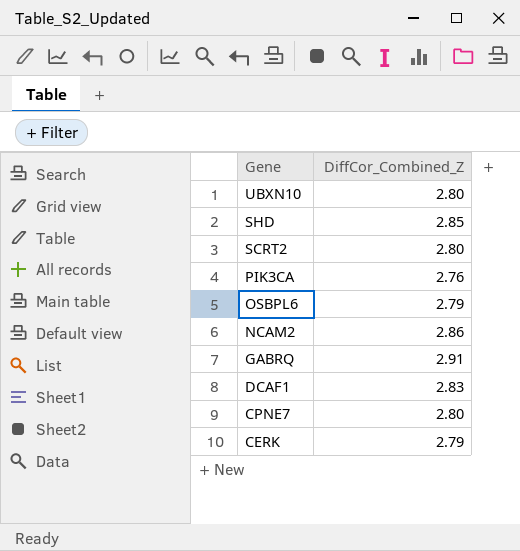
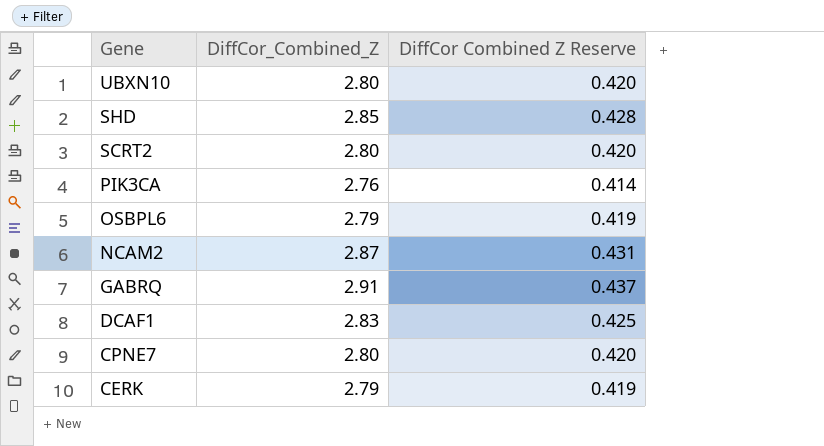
column DiffCor Combined Z Reserve | formula: none -> [DiffCor_Combined_Z] * 0.15
NCAM2 | DiffCor_Combined_Z: 2.86 -> 2.87

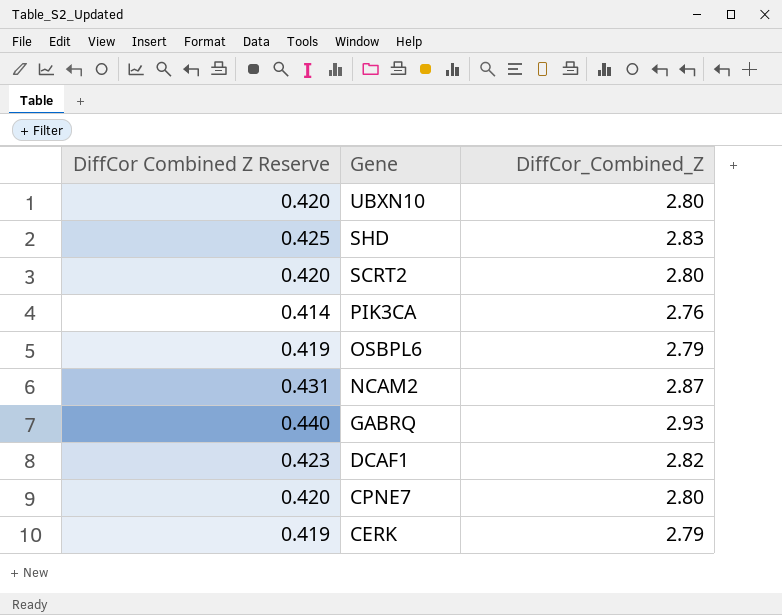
column DiffCor Combined Z Reserve | position: 3 -> 1
SHD | DiffCor Combined Z Reserve: 0.428 -> 0.425
SHD | DiffCor_Combined_Z: 2.85 -> 2.83
GABRQ | DiffCor Combined Z Reserve: 0.437 -> 0.440
GABRQ | DiffCor_Combined_Z: 2.91 -> 2.93
DCAF1 | DiffCor Combined Z Reserve: 0.425 -> 0.423
DCAF1 | DiffCor_Combined_Z: 2.83 -> 2.82

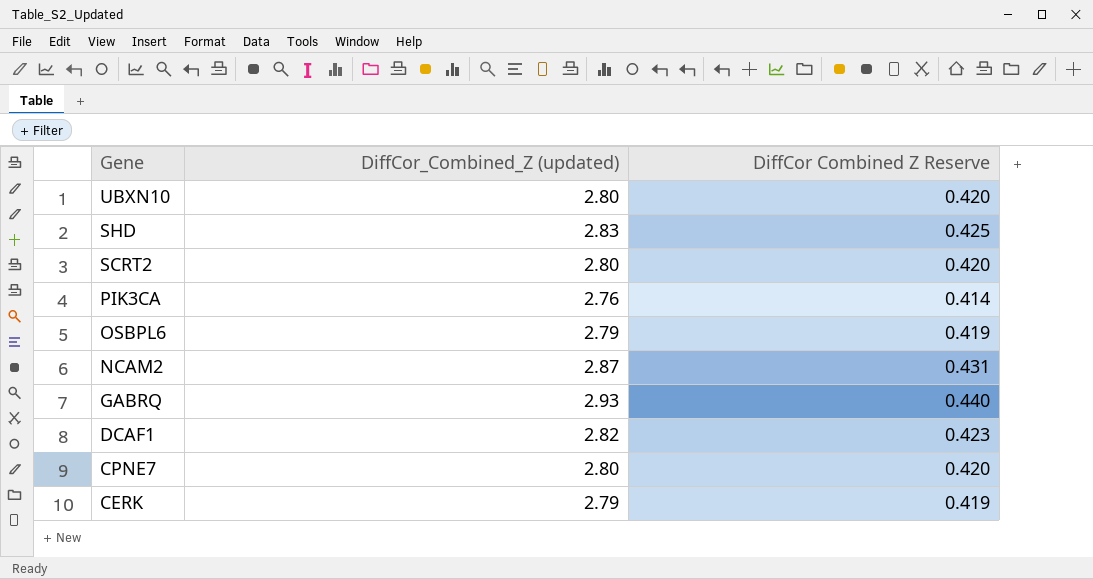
column name: DiffCor_Combined_Z -> DiffCor_Combined_Z (updated)
column DiffCor Combined Z Reserve | position: 1 -> 3

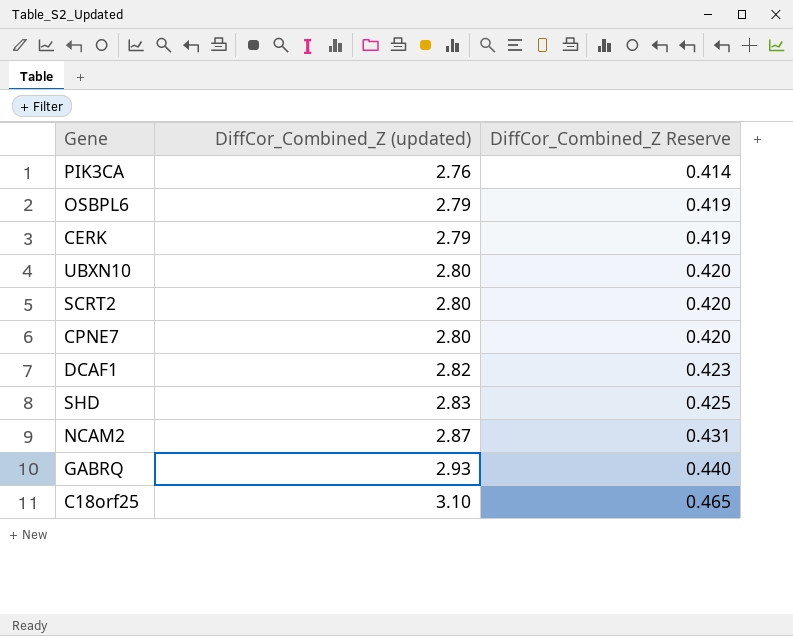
row order: Gene descending -> DiffCor_Combined_Z (updated) ascending
column name: DiffCor Combined Z Reserve -> DiffCor_Combined_Z Reserve
row C18orf25: none -> 3.10 | 0.465

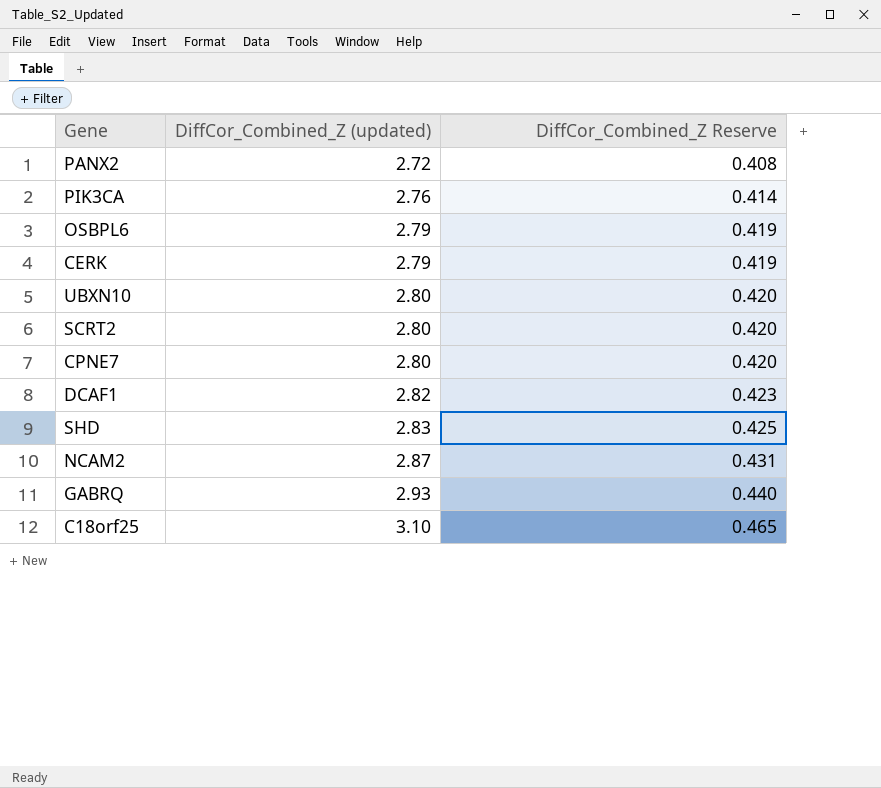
row PANX2: none -> 2.72 | 0.408

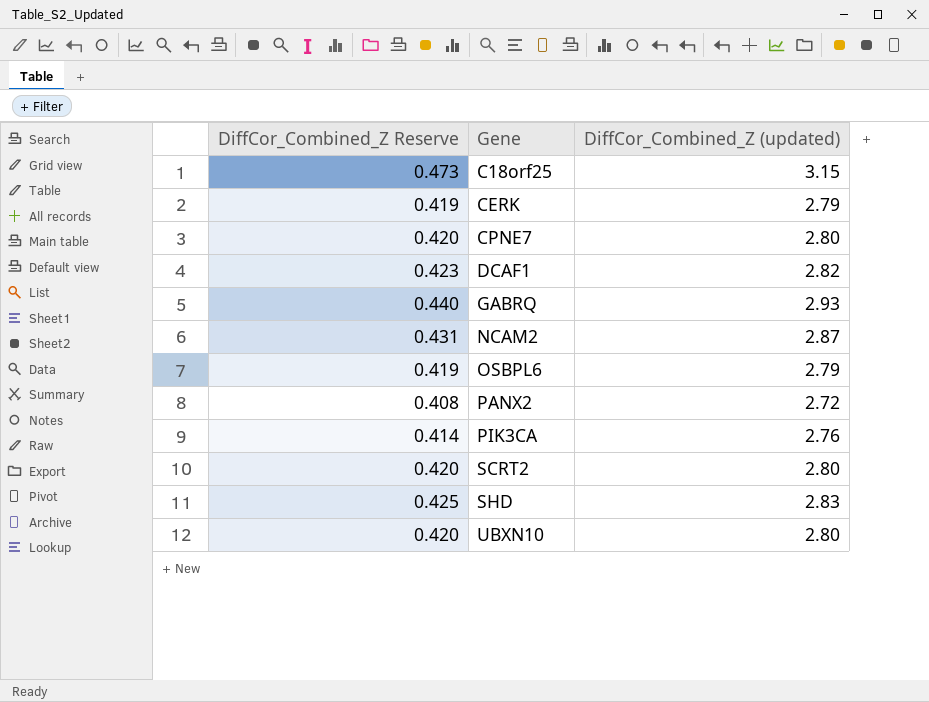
row order: DiffCor_Combined_Z (updated) ascending -> Gene ascending
column DiffCor_Combined_Z Reserve | position: 3 -> 1
C18orf25 | DiffCor_Combined_Z Reserve: 0.465 -> 0.473
C18orf25 | DiffCor_Combined_Z (updated): 3.10 -> 3.15

